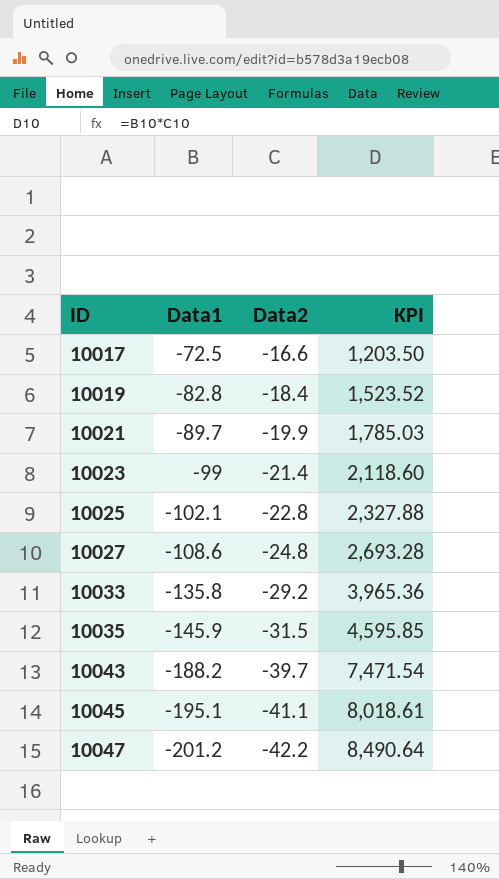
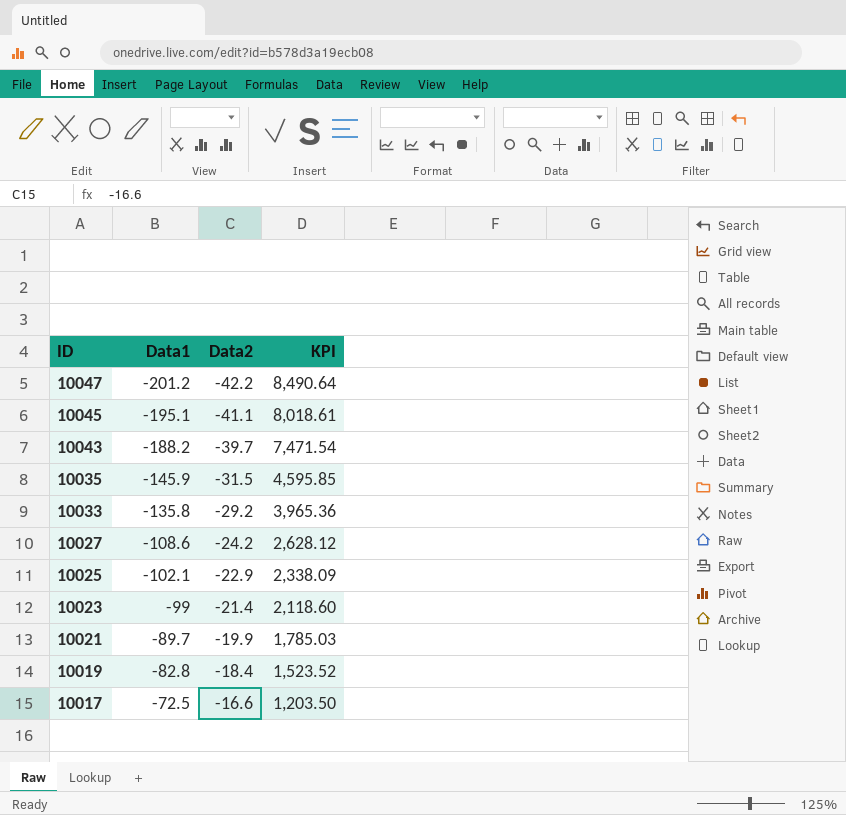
row order: ID ascending -> ID descending
10027 | Data2: -24.8 -> -24.2
10027 | KPI: 2,693.28 -> 2,628.12
10025 | Data2: -22.8 -> -22.9
10025 | KPI: 2,327.88 -> 2,338.09

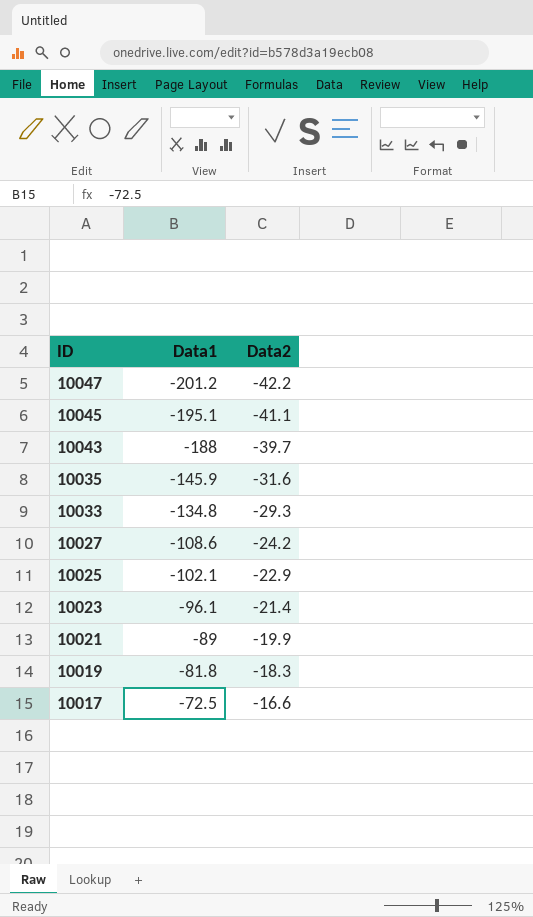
column KPI | formula: [Data1] * [Data2] -> none
10043 | Data1: -188.2 -> -188
10035 | Data2: -31.5 -> -31.6
10033 | Data1: -135.8 -> -134.8
10033 | Data2: -29.2 -> -29.3
10023 | Data1: -99 -> -96.1
10021 | Data1: -89.7 -> -89
10019 | Data1: -82.8 -> -81.8
10019 | Data2: -18.4 -> -18.3

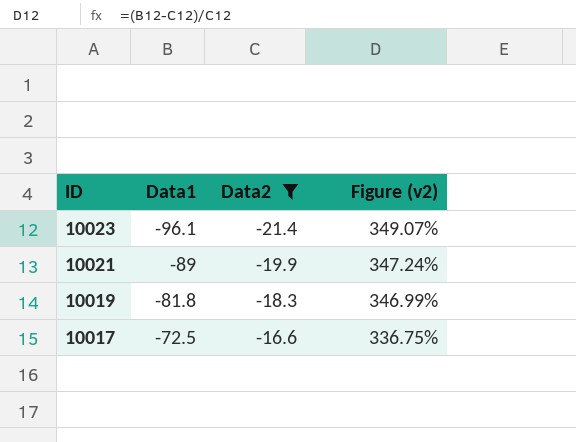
filter: none -> Data2 >= -21.4
column Figure (v2) | formula: none -> ([Data1] - [Data2]) / [Data2]

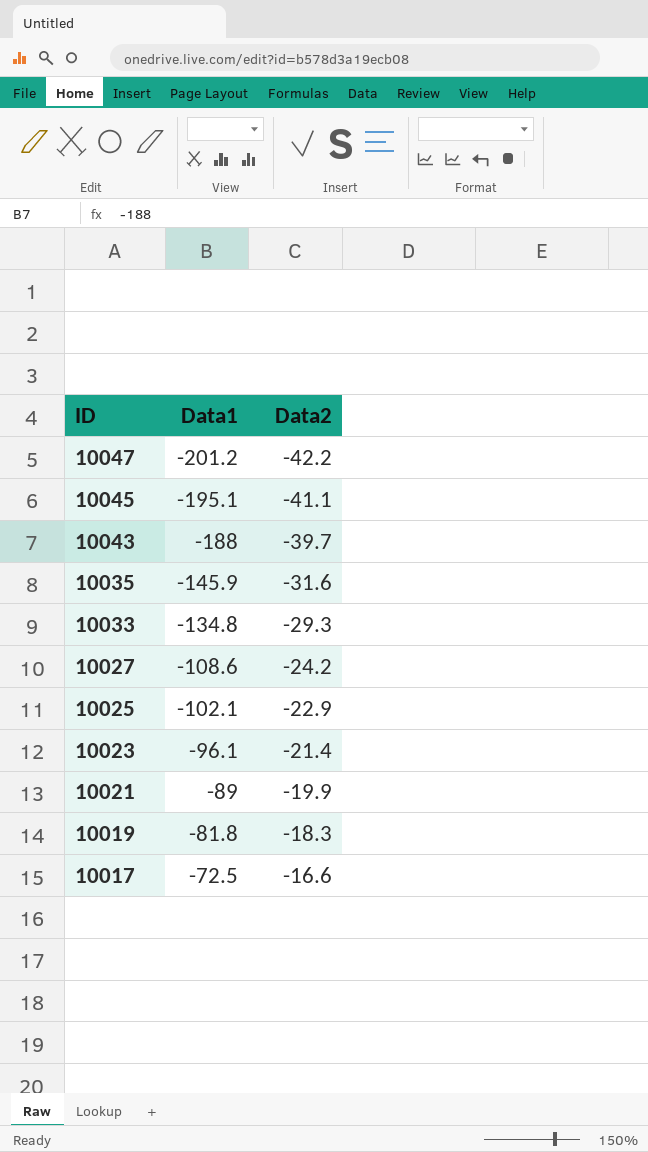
filter: Data2 >= -21.4 -> none
column Figure (v2) | formula: ([Data1] - [Data2]) / [Data2] -> none

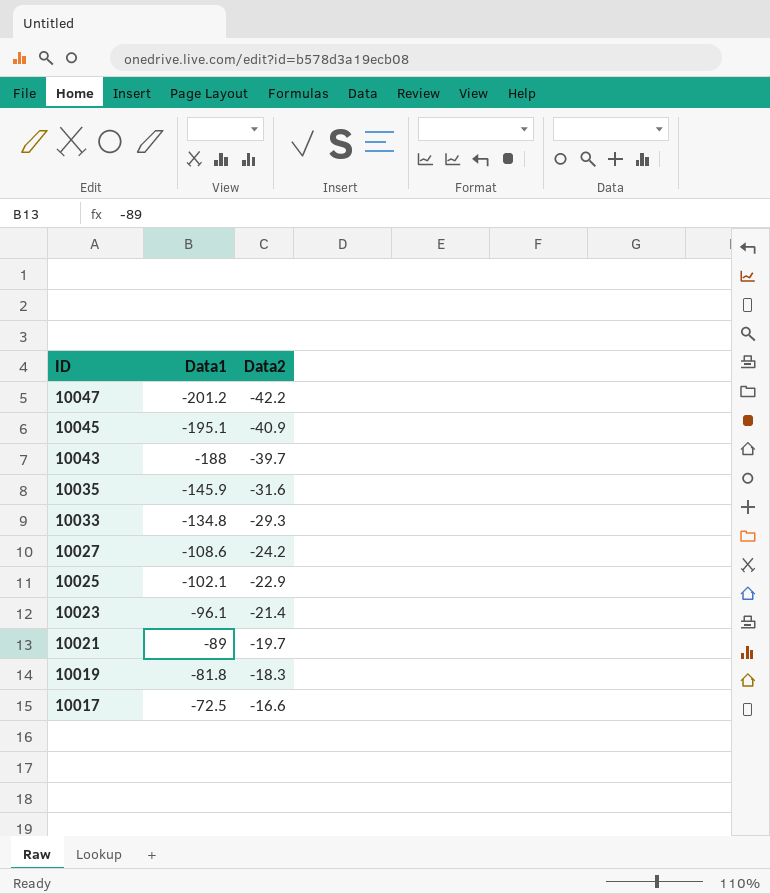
10045 | Data2: -41.1 -> -40.9
10021 | Data2: -19.9 -> -19.7

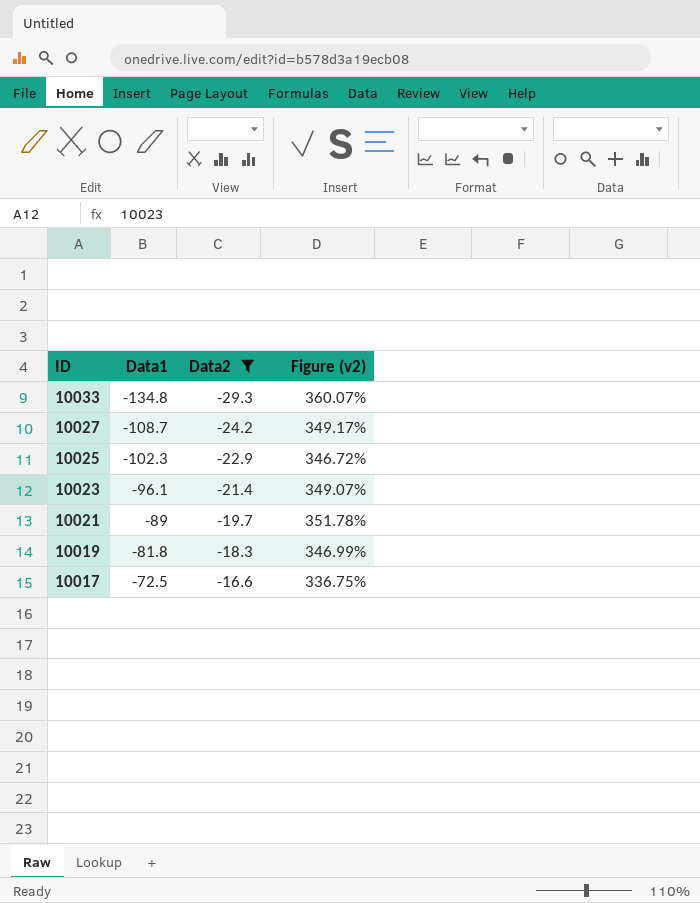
filter: none -> Data2 >= -29.3
column Figure (v2) | formula: none -> ([Data1] - [Data2]) / [Data2]
10027 | Data1: -108.6 -> -108.7
10025 | Data1: -102.1 -> -102.3

